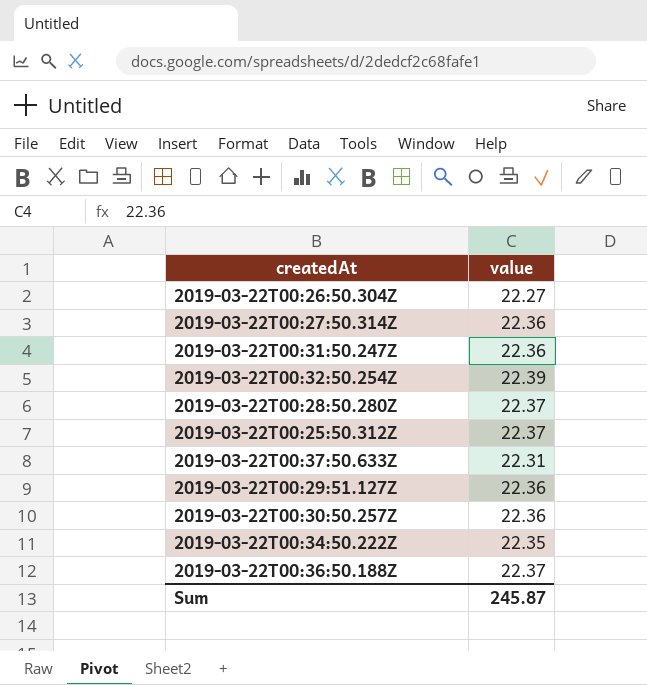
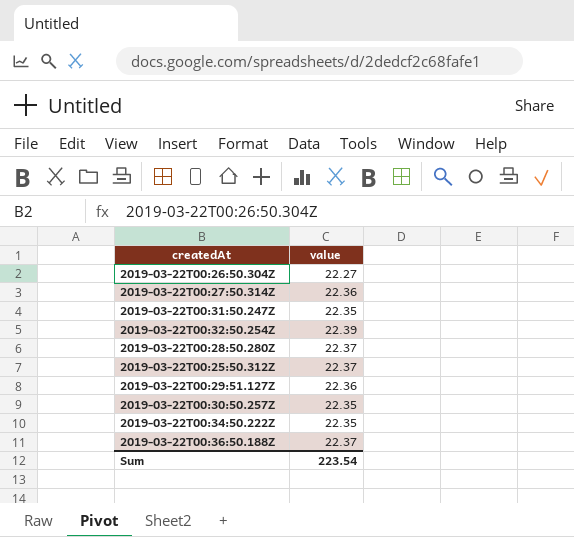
row 2019-03-22T00:37:50.633Z: 22.31 -> none
2019-03-22T00:31:50.247Z | value: 22.36 -> 22.35
2019-03-22T00:30:50.257Z | value: 22.36 -> 22.35
Sum | value: 245.87 -> 223.54

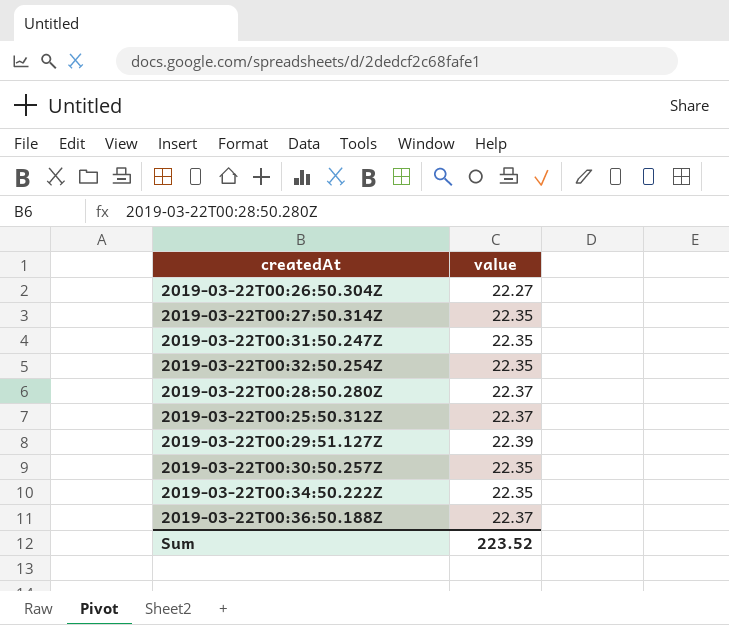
2019-03-22T00:27:50.314Z | value: 22.36 -> 22.35
2019-03-22T00:32:50.254Z | value: 22.39 -> 22.35
2019-03-22T00:29:51.127Z | value: 22.36 -> 22.39
Sum | value: 223.54 -> 223.52

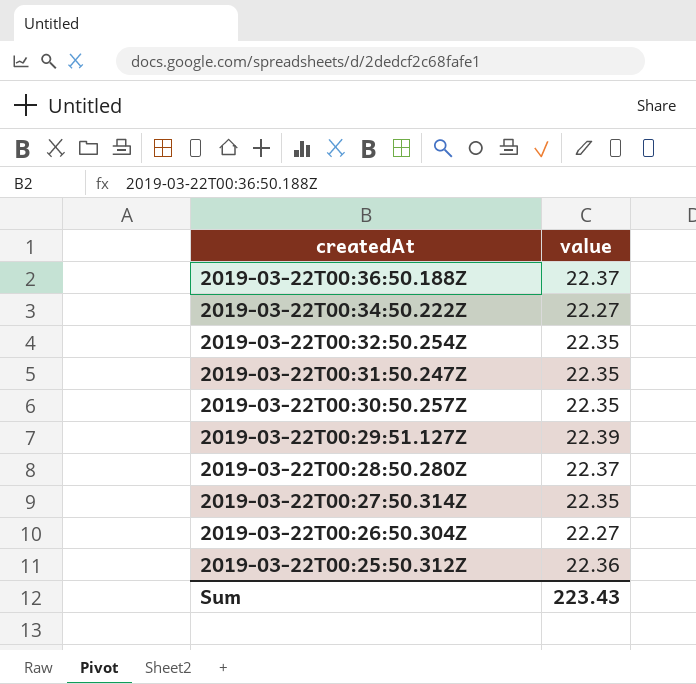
row order: none -> createdAt descending
2019-03-22T00:34:50.222Z | value: 22.35 -> 22.27
2019-03-22T00:25:50.312Z | value: 22.37 -> 22.36
Sum | value: 223.52 -> 223.43

